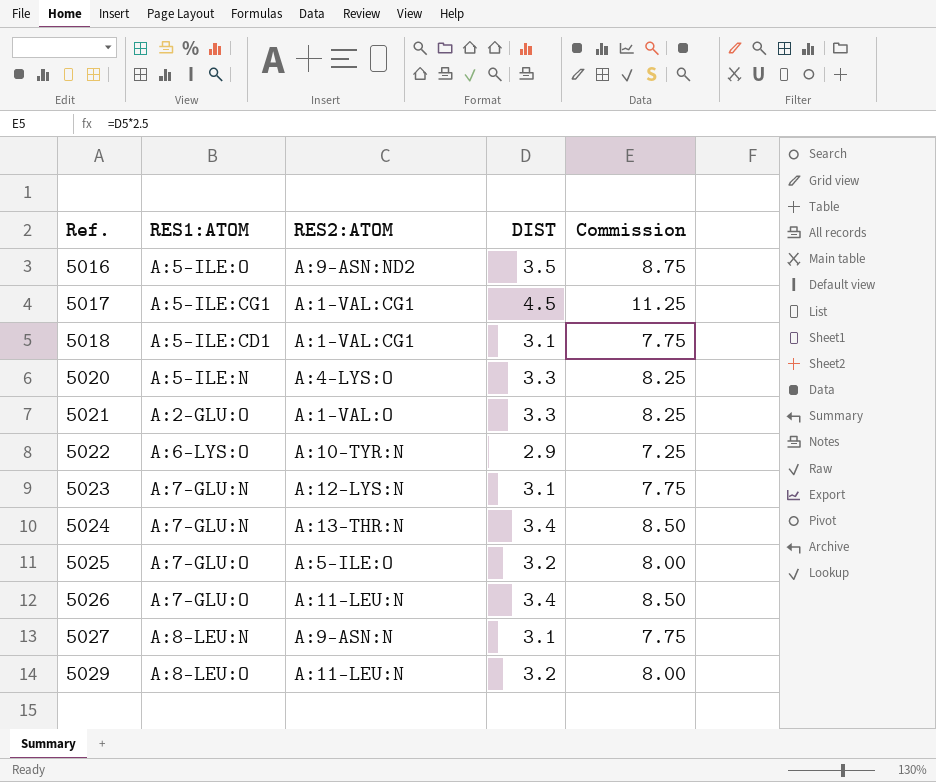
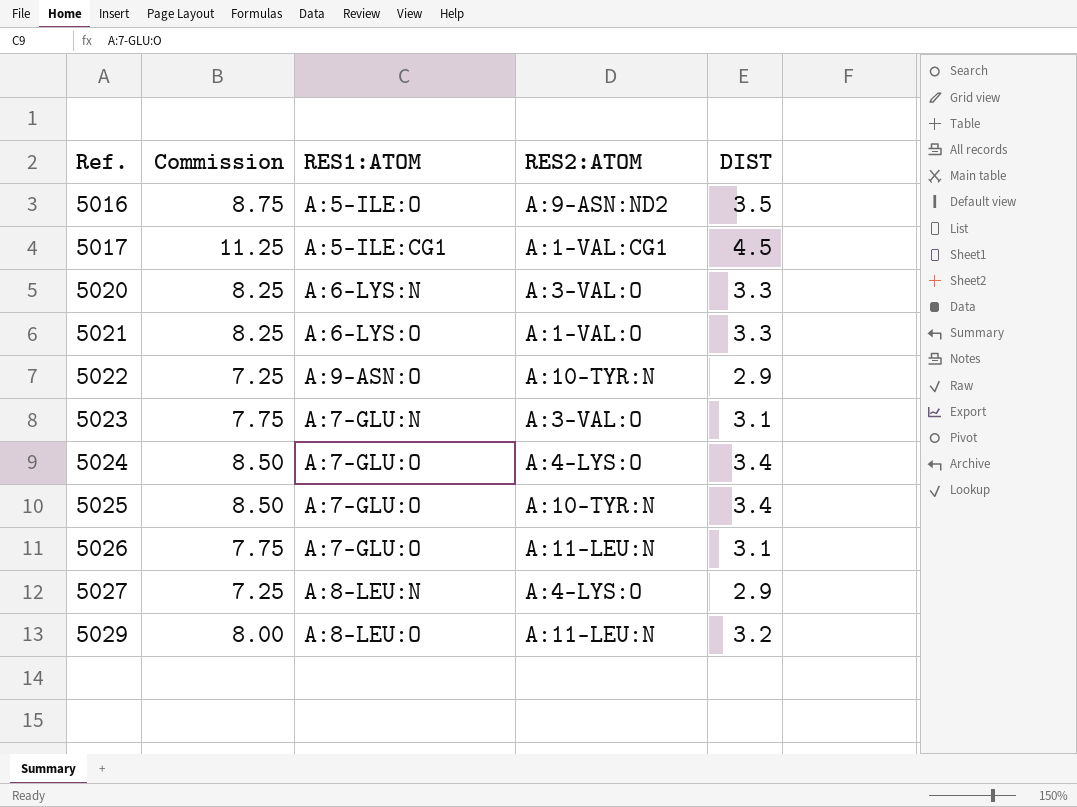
column Commission | position: 5 -> 2
row 5018: A:5-ILE:CD1 | A:1-VAL:CG1 | 3.1 | 7.75 -> none
5020 | RES1:ATOM: A:5-ILE:N -> A:6-LYS:N
5020 | RES2:ATOM: A:4-LYS:O -> A:3-VAL:O
5021 | RES1:ATOM: A:2-GLU:O -> A:6-LYS:O
5022 | RES1:ATOM: A:6-LYS:O -> A:9-ASN:O
5023 | RES2:ATOM: A:12-LYS:N -> A:3-VAL:O
5024 | RES1:ATOM: A:7-GLU:N -> A:7-GLU:O
5024 | RES2:ATOM: A:13-THR:N -> A:4-LYS:O
5025 | Commission: 8.00 -> 8.50
5025 | RES2:ATOM: A:5-ILE:O -> A:10-TYR:N
5025 | DIST: 3.2 -> 3.4
5026 | Commission: 8.50 -> 7.75
5026 | DIST: 3.4 -> 3.1
5027 | Commission: 7.75 -> 7.25
5027 | RES2:ATOM: A:9-ASN:N -> A:4-LYS:O
5027 | DIST: 3.1 -> 2.9

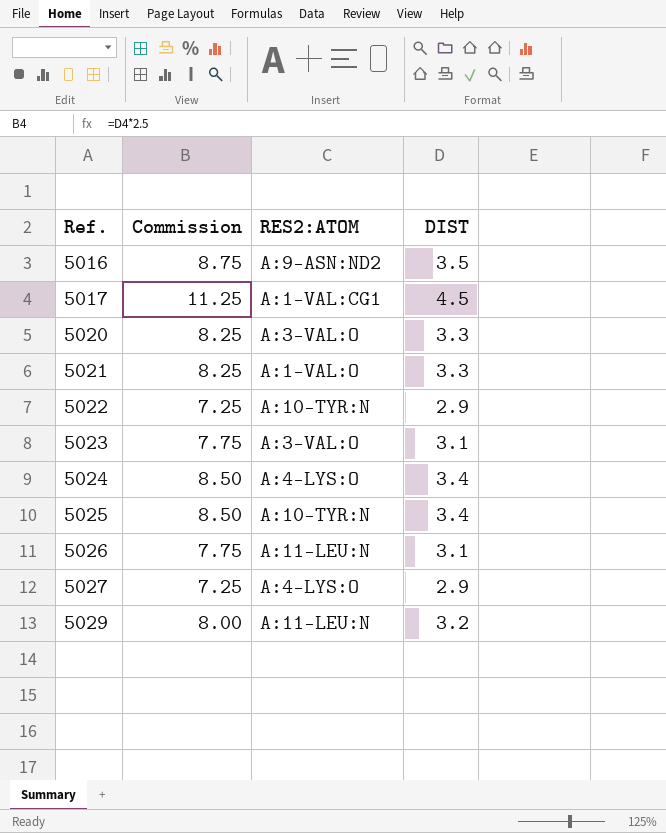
column RES1:ATOM | position: 3 -> none

